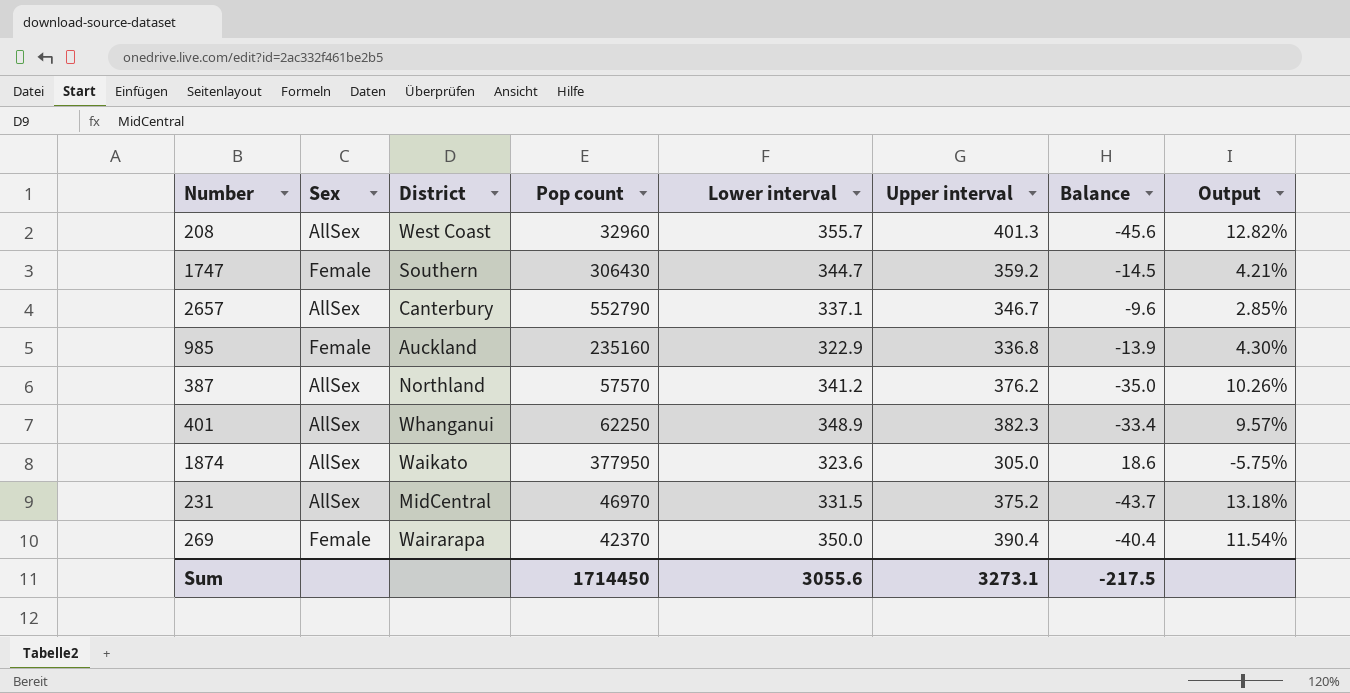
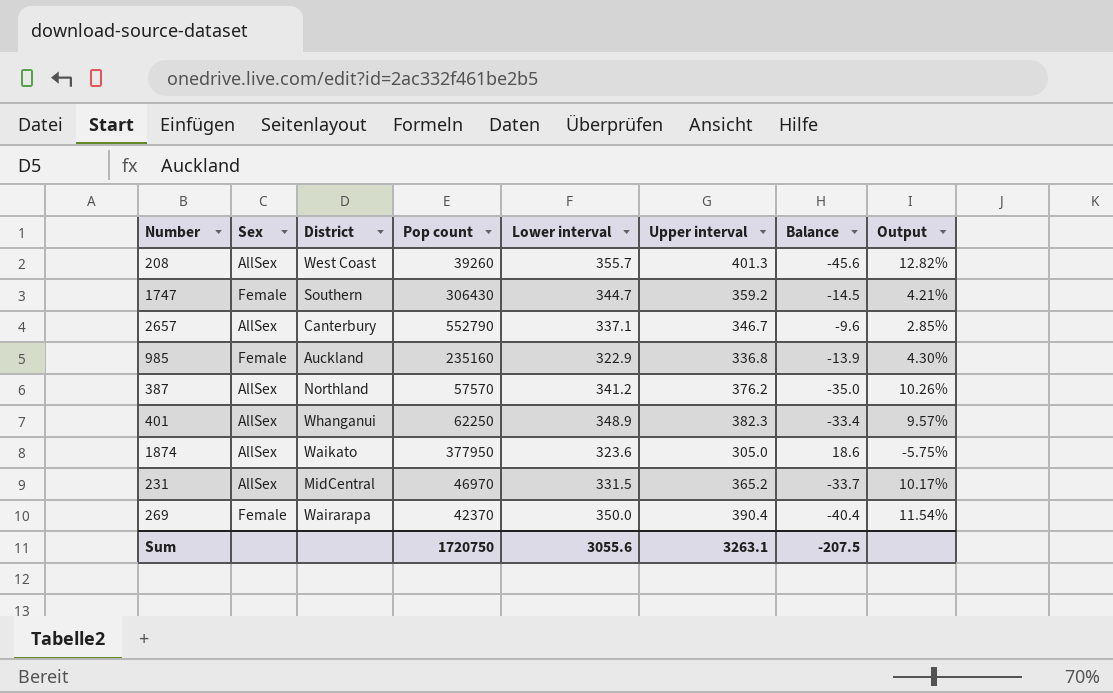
208 | Pop count: 32960 -> 39260
231 | Upper interval: 375.2 -> 365.2
231 | Balance: -43.7 -> -33.7
231 | Output: 13.18% -> 10.17%
Sum | Pop count: 1714450 -> 1720750
Sum | Upper interval: 3273.1 -> 3263.1
Sum | Balance: -217.5 -> -207.5

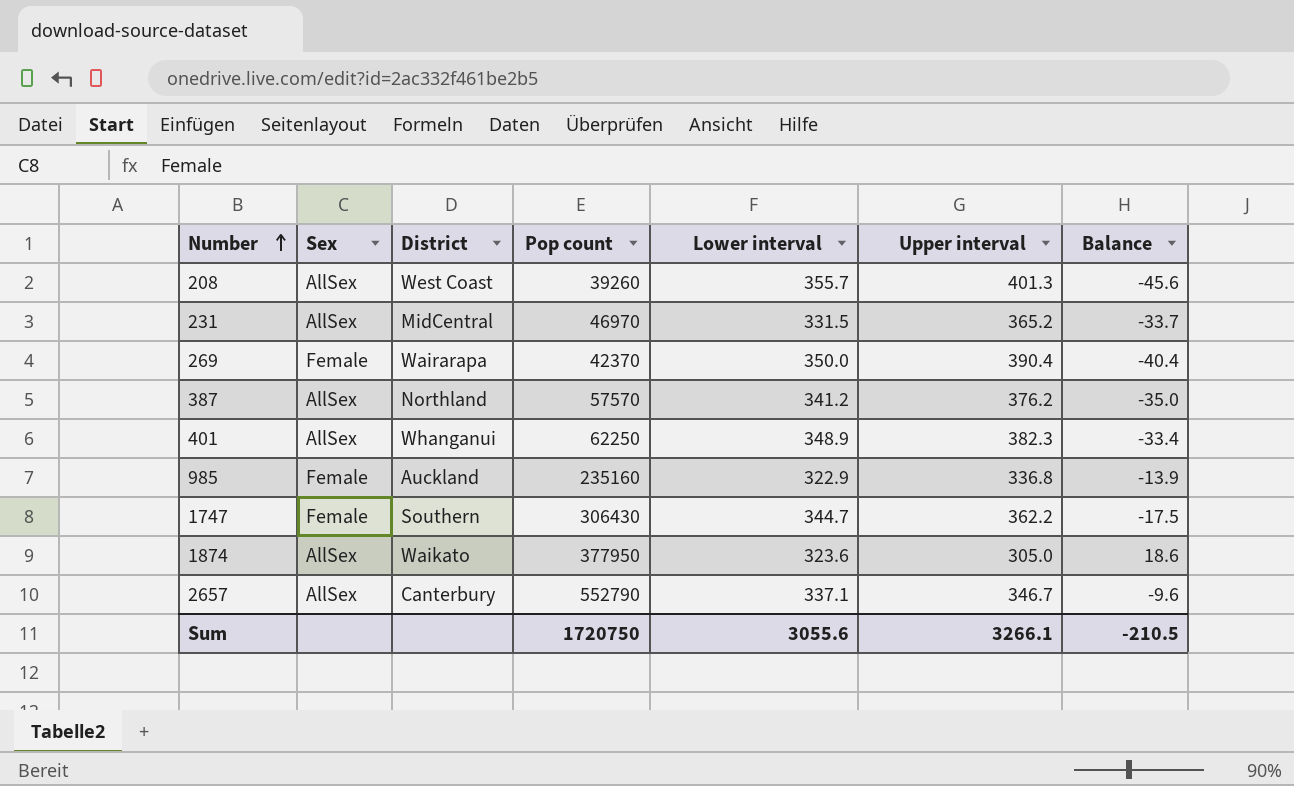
row order: none -> Number ascending
column Output | formula: ([Upper interval] - [Lower interval]) / [Lower interval] -> none
1747 | Upper interval: 359.2 -> 362.2
1747 | Balance: -14.5 -> -17.5
Sum | Upper interval: 3263.1 -> 3266.1
Sum | Balance: -207.5 -> -210.5

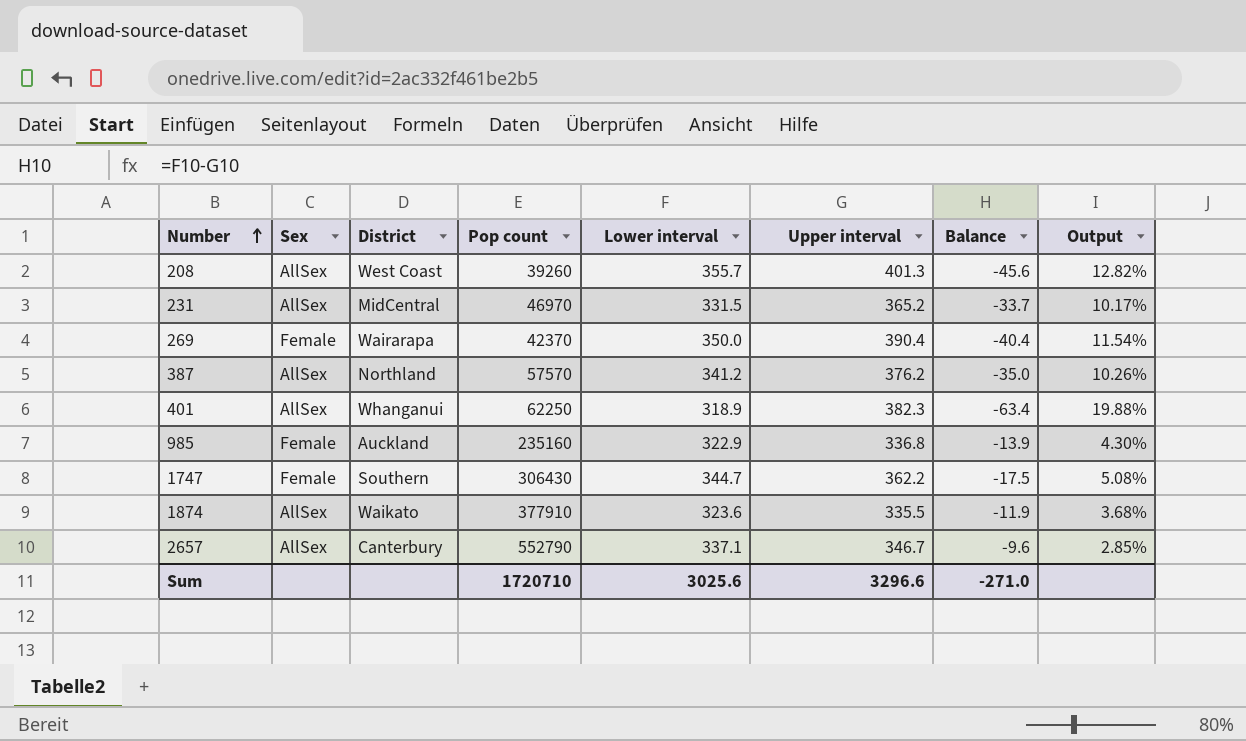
column Output | formula: none -> ([Upper interval] - [Lower interval]) / [Lower interval]
401 | Lower interval: 348.9 -> 318.9
401 | Balance: -33.4 -> -63.4
1874 | Pop count: 377950 -> 377910
1874 | Upper interval: 305.0 -> 335.5
1874 | Balance: 18.6 -> -11.9
Sum | Pop count: 1720750 -> 1720710
Sum | Lower interval: 3055.6 -> 3025.6
Sum | Upper interval: 3266.1 -> 3296.6
Sum | Balance: -210.5 -> -271.0

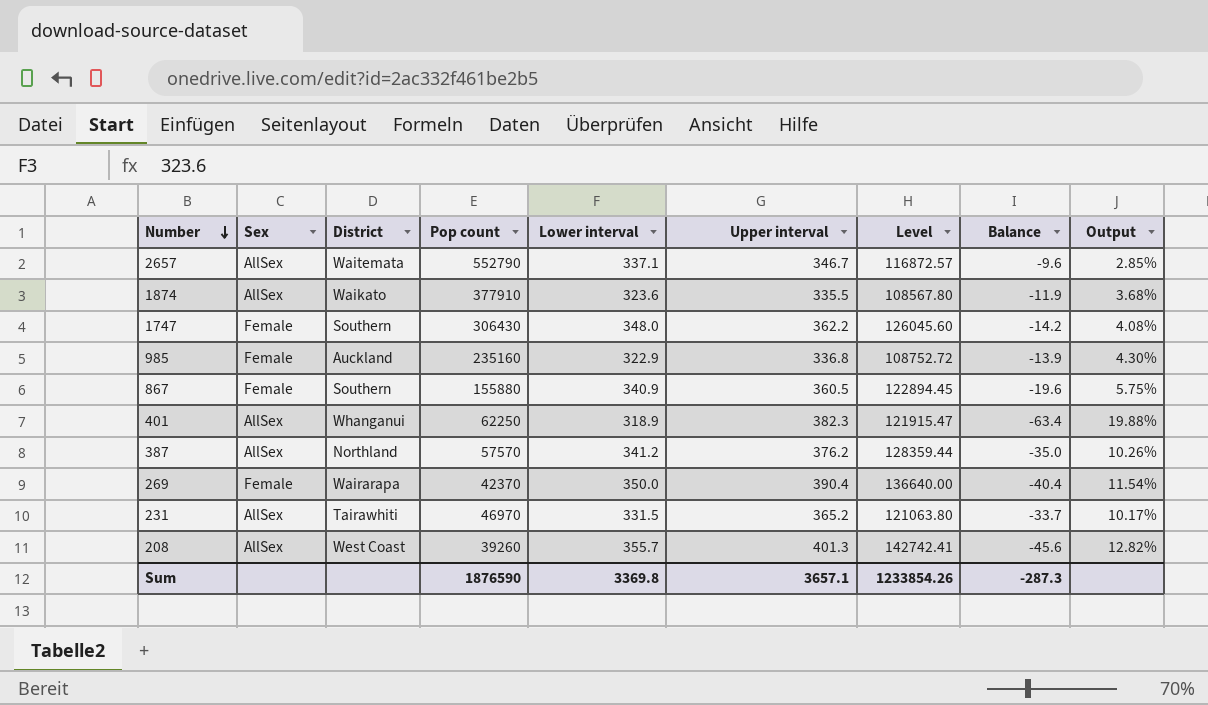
row order: Number ascending -> Number descending
column Level | formula: none -> [Lower interval] * [Upper interval]
2657 | District: Canterbury -> Waitemata
1747 | Lower interval: 344.7 -> 348.0
1747 | Balance: -17.5 -> -14.2
1747 | Output: 5.08% -> 4.08%
row 867: none -> Female | Southern | 155880 | 340.9 | 360.5 | 122894.45 | -19.6 | 5.75%
231 | District: MidCentral -> Tairawhiti
Sum | Pop count: 1720710 -> 1876590
Sum | Lower interval: 3025.6 -> 3369.8
Sum | Upper interval: 3296.6 -> 3657.1
Sum | Balance: -271.0 -> -287.3

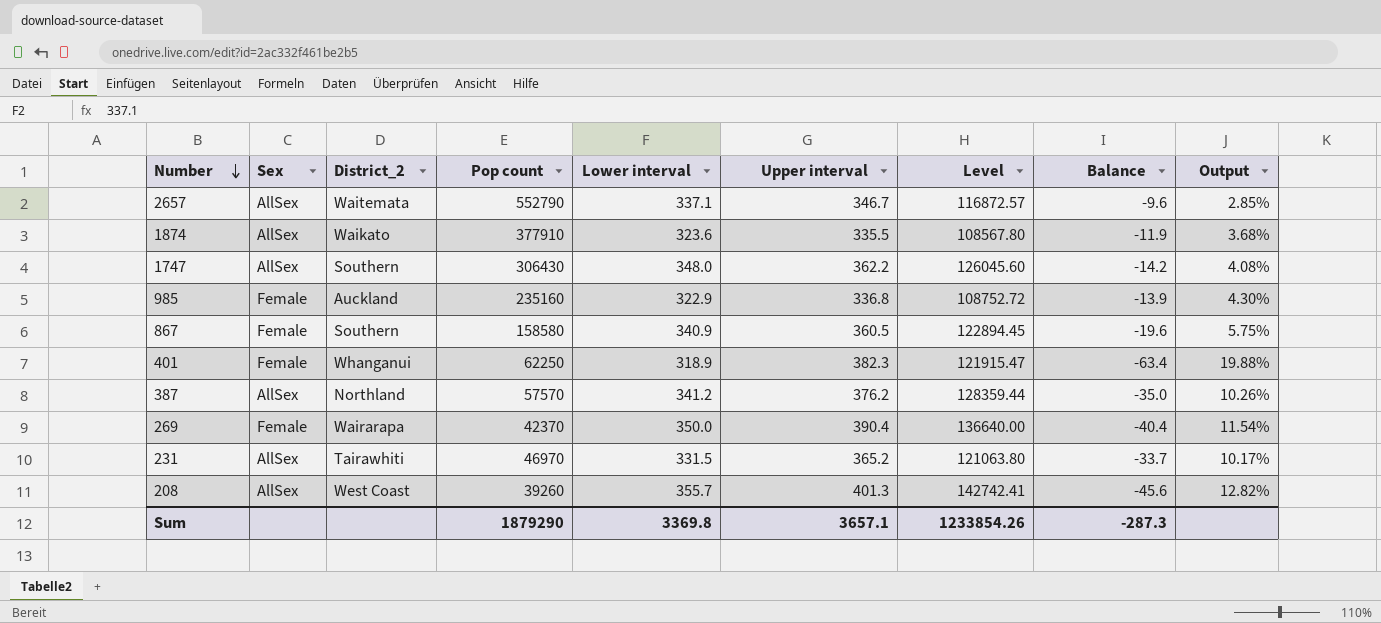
column name: District -> District_2
1747 | Sex: Female -> AllSex
867 | Pop count: 155880 -> 158580
401 | Sex: AllSex -> Female
Sum | Pop count: 1876590 -> 1879290

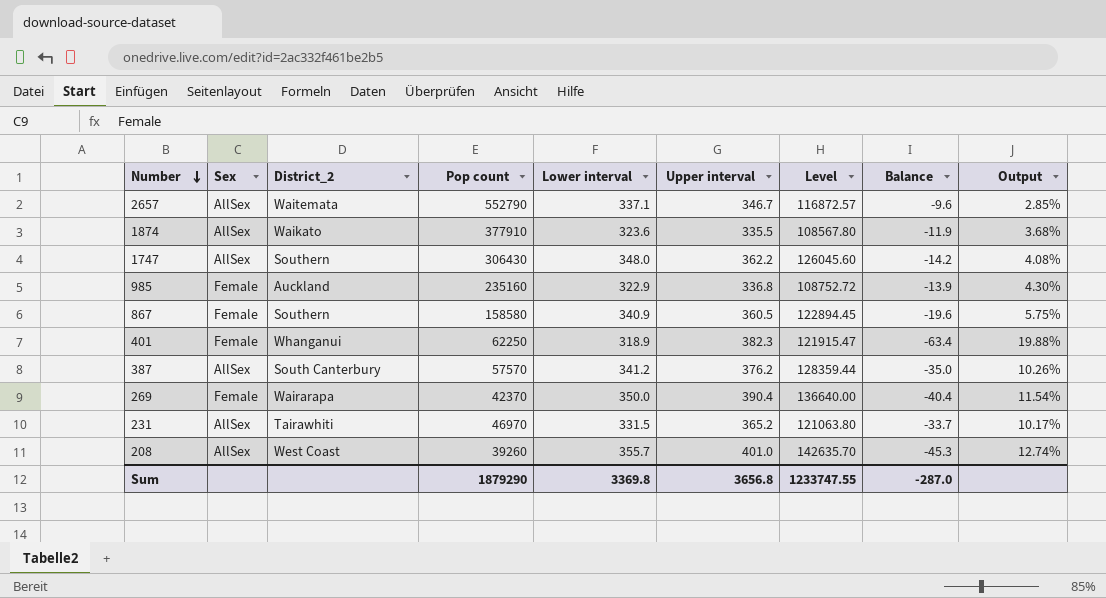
387 | District_2: Northland -> South Canterbury
208 | Upper interval: 401.3 -> 401.0
208 | Level: 142742.41 -> 142635.70
208 | Balance: -45.6 -> -45.3
208 | Output: 12.82% -> 12.74%
Sum | Upper interval: 3657.1 -> 3656.8
Sum | Level: 1233854.26 -> 1233747.55
Sum | Balance: -287.3 -> -287.0

